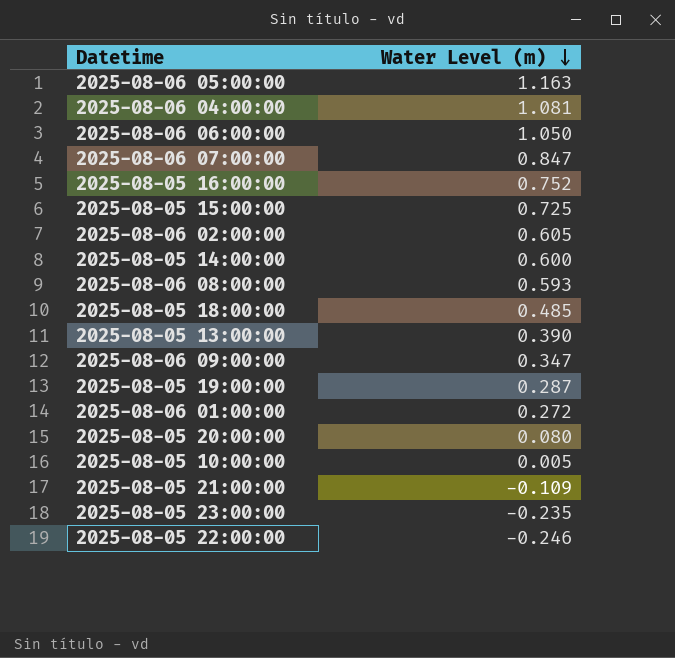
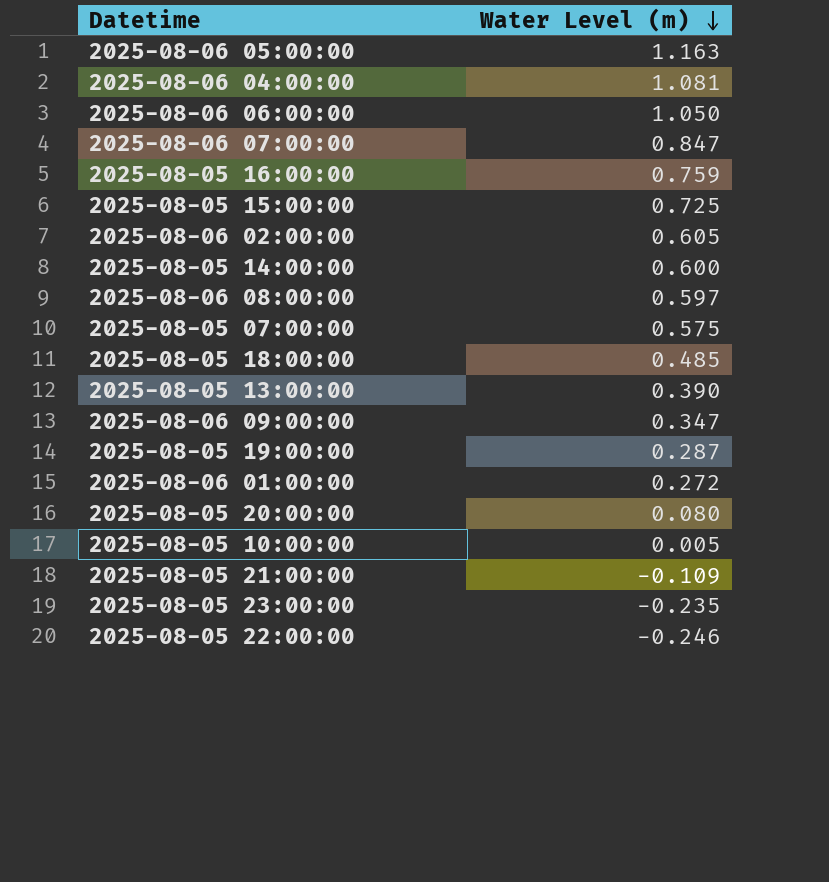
2025-08-05 16:00:00 | Water Level (m): 0.752 -> 0.759
2025-08-06 08:00:00 | Water Level (m): 0.593 -> 0.597
row 2025-08-05 07:00:00: none -> 0.575

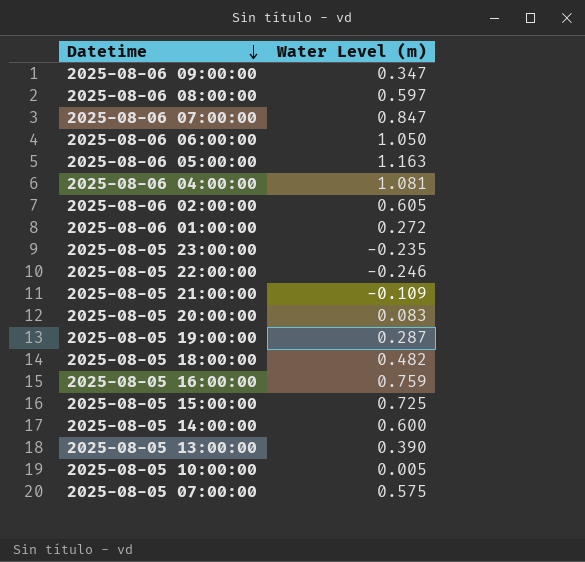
row order: Water Level (m) descending -> Datetime descending
2025-08-05 20:00:00 | Water Level (m): 0.080 -> 0.083
2025-08-05 18:00:00 | Water Level (m): 0.485 -> 0.482

